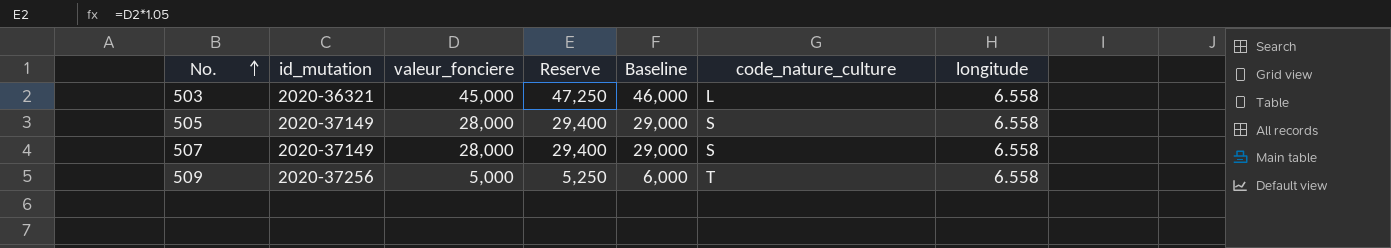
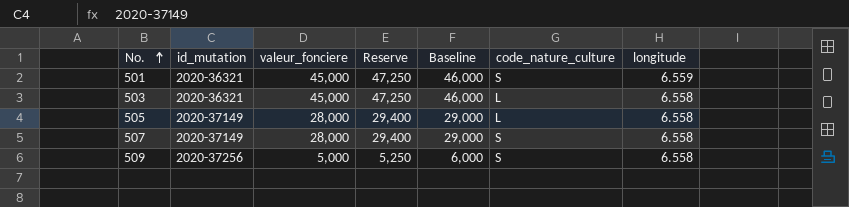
row 501: none -> 2020-36321 | 45,000 | 47,250 | 46,000 | S | 6.559
505 | code_nature_culture: S -> L
509 | code_nature_culture: T -> S

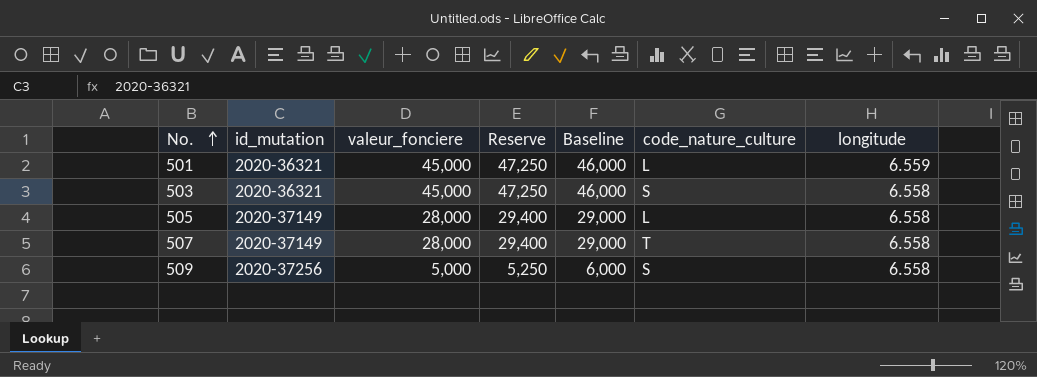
501 | code_nature_culture: S -> L
503 | code_nature_culture: L -> S
507 | code_nature_culture: S -> T

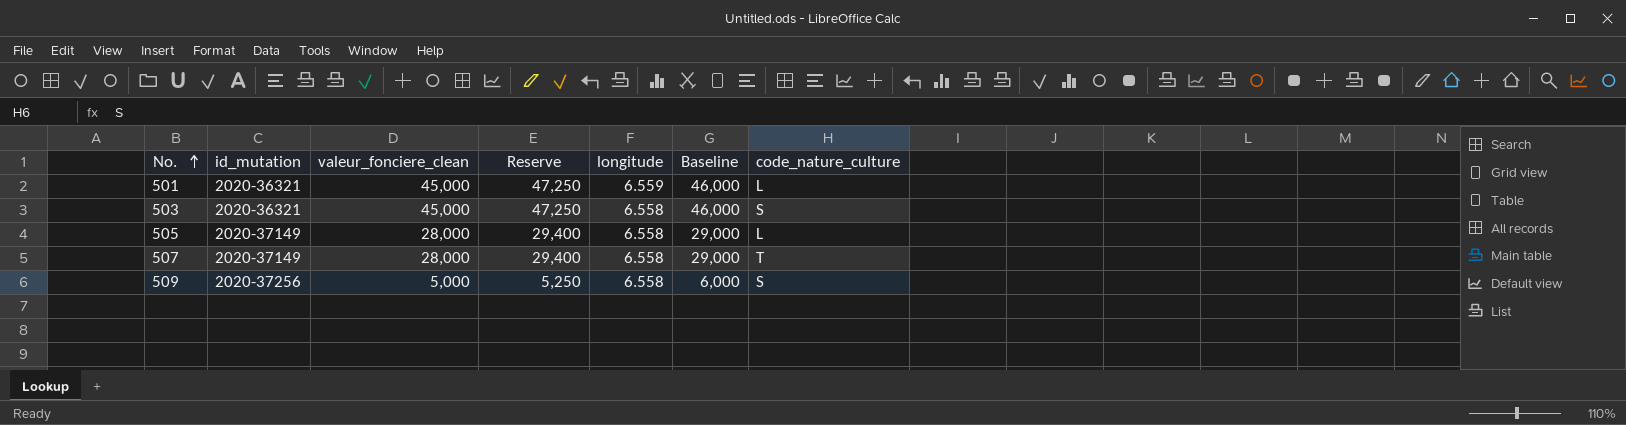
column name: valeur_fonciere -> valeur_fonciere_clean
column longitude | position: 7 -> 5

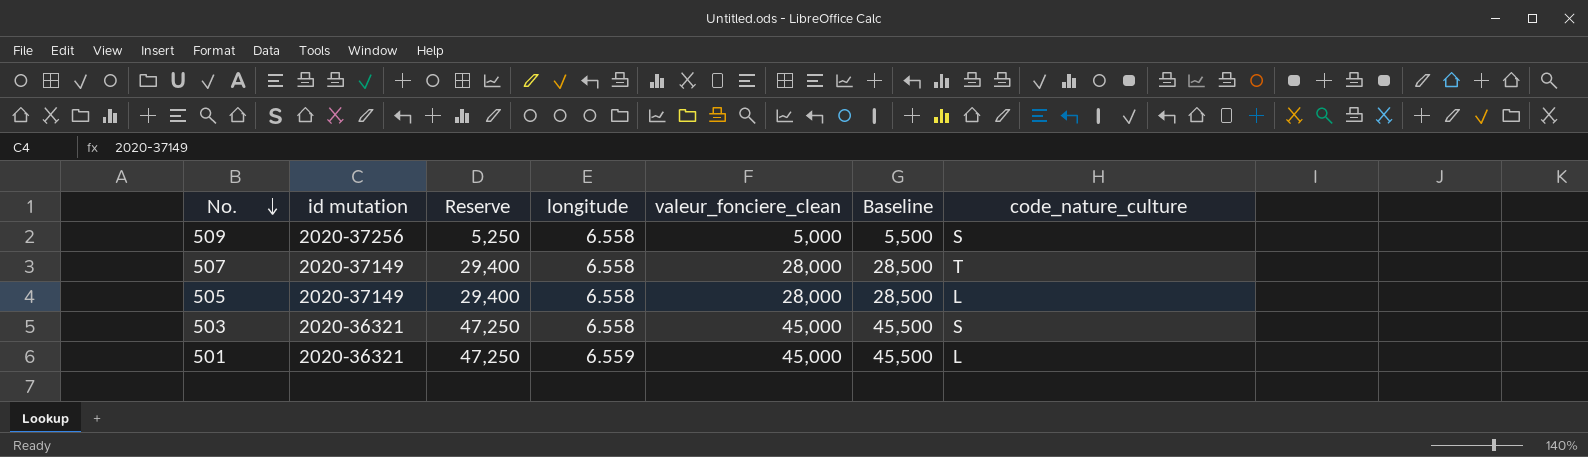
row order: No. ascending -> No. descending
column name: id_mutation -> id mutation
column valeur_fonciere_clean | position: 3 -> 5
column Baseline | formula: [valeur_fonciere_clean] + 1000 -> [valeur_fonciere_clean] + 500

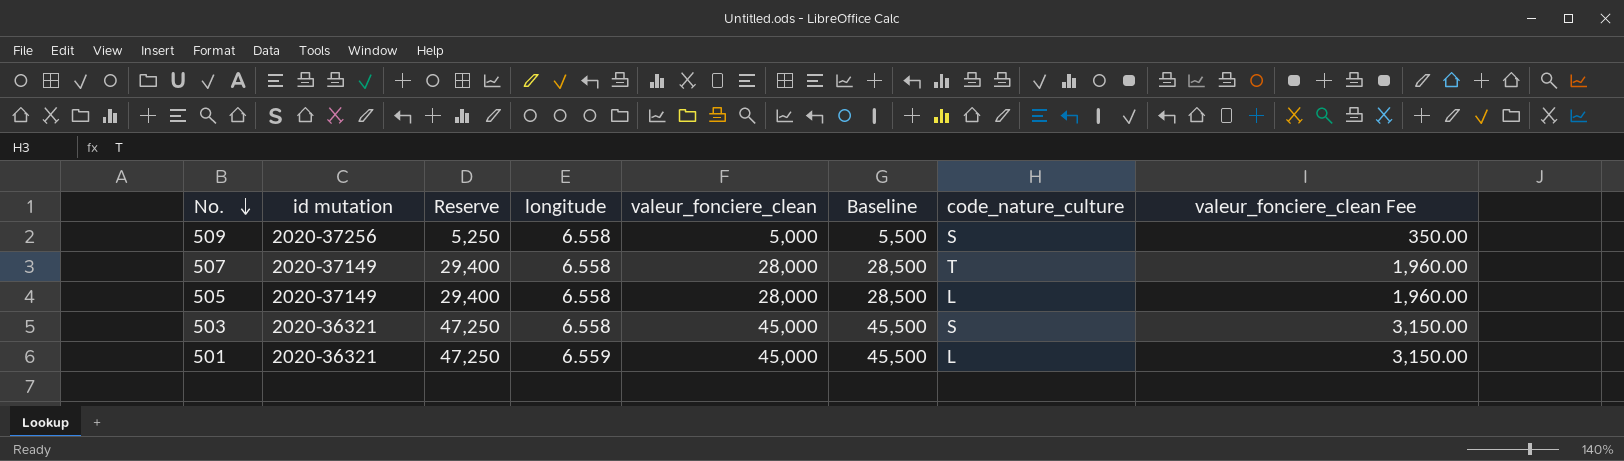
column valeur_fonciere_clean Fee | formula: none -> [valeur_fonciere_clean] * 0.07

